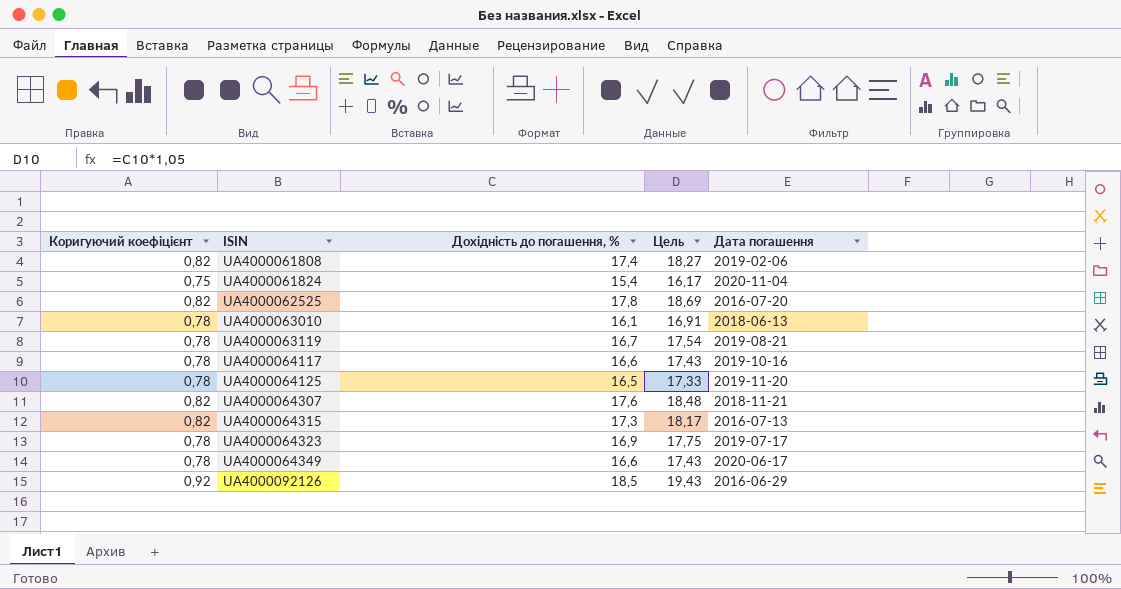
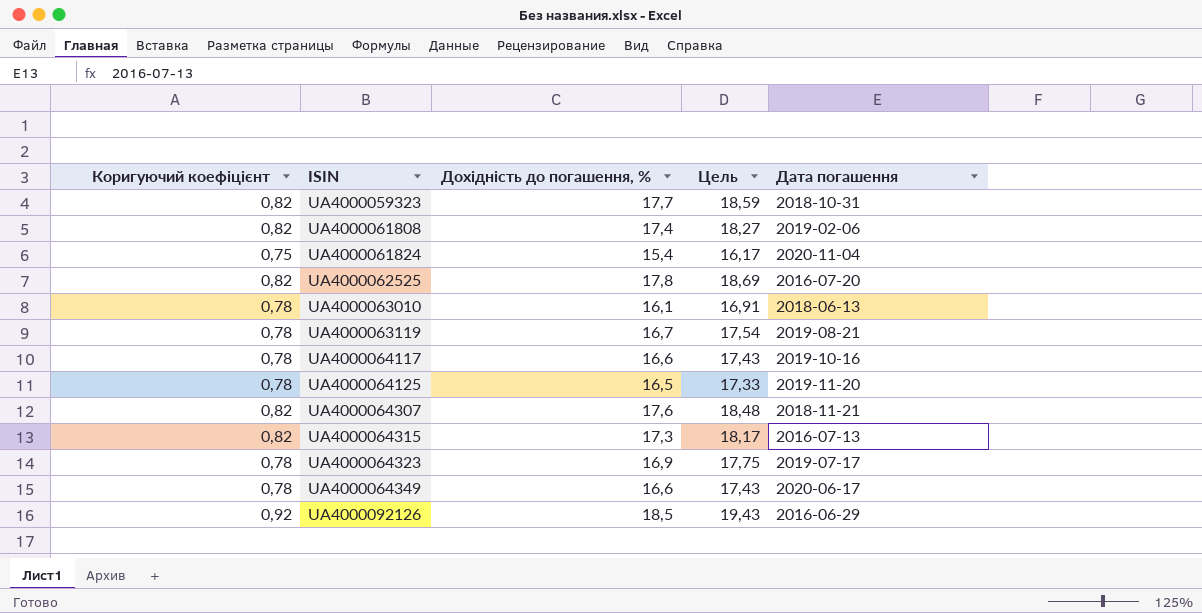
row UA4000059323: none -> 0,82 | 17,7 | 18,59 | 2018-10-31

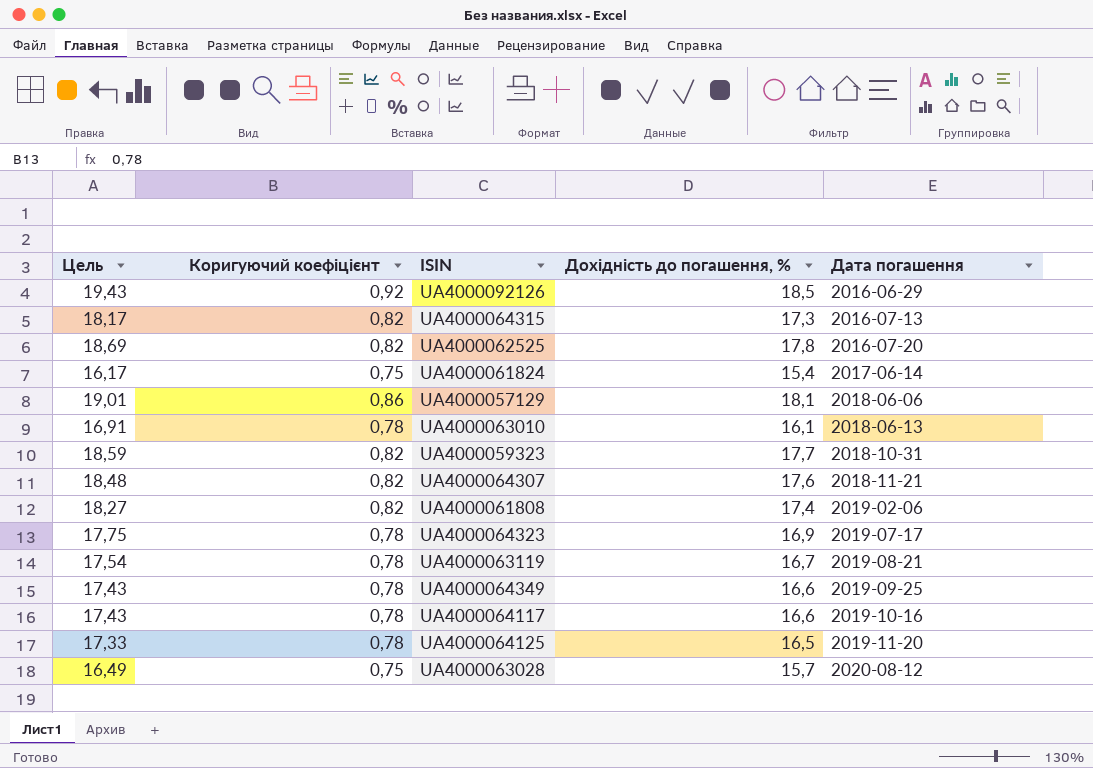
row order: ISIN ascending -> Дата погашення ascending
column Цель | position: 4 -> 1
UA4000061824 | Дата погашення: 2020-11-04 -> 2017-06-14
row UA4000057129: none -> 19,01 | 0,86 | 18,1 | 2018-06-06
UA4000064349 | Дата погашення: 2020-06-17 -> 2019-09-25
row UA4000063028: none -> 16,49 | 0,75 | 15,7 | 2020-08-12

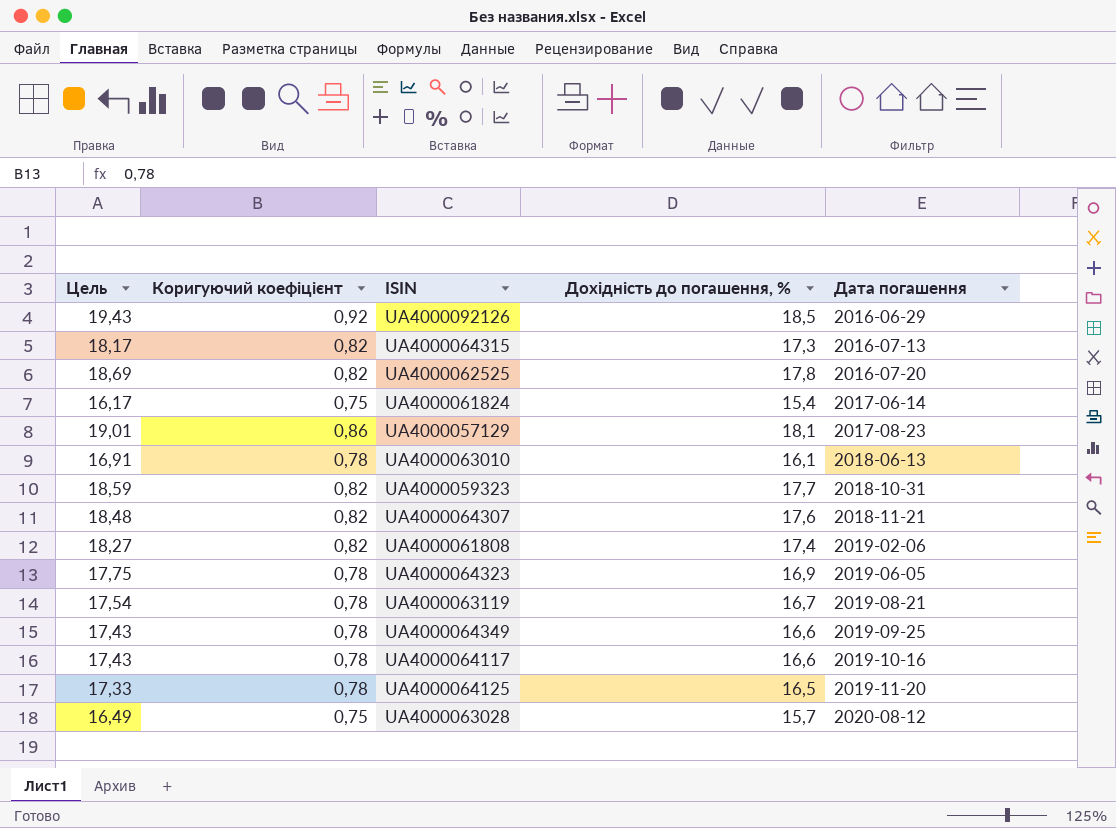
UA4000057129 | Дата погашення: 2018-06-06 -> 2017-08-23
UA4000064323 | Дата погашення: 2019-07-17 -> 2019-06-05

